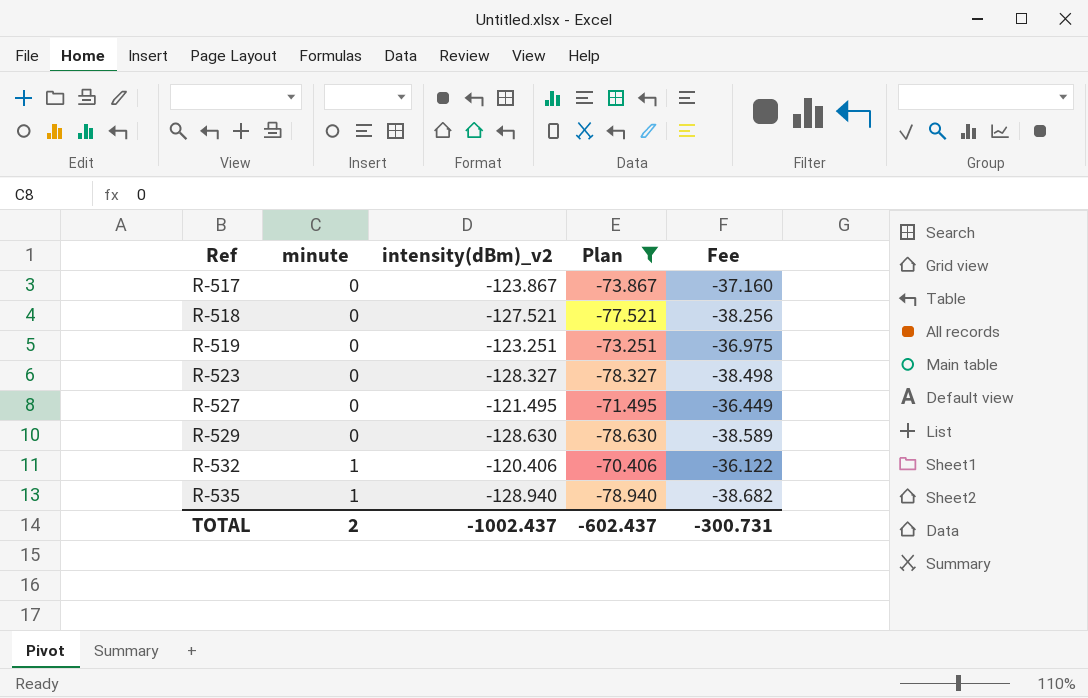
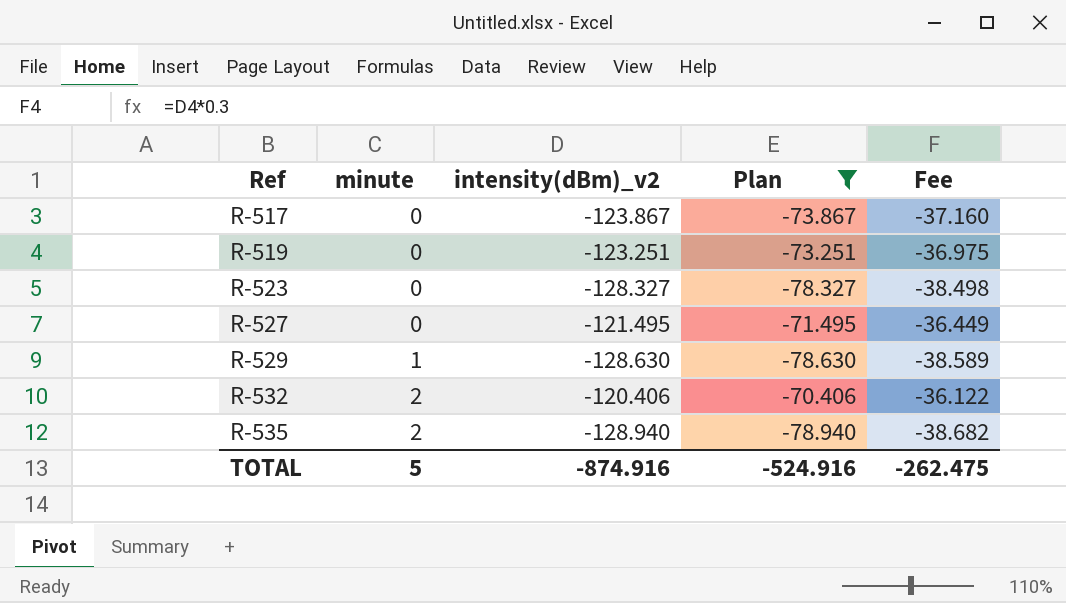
row R-518: 0 | -127.521 | -77.521 | -38.256 -> none
R-529 | minute: 0 -> 1
R-532 | minute: 1 -> 2
R-535 | minute: 1 -> 2
TOTAL | minute: 2 -> 5
TOTAL | intensity(dBm)_v2: -1002.437 -> -874.916
TOTAL | Plan: -602.437 -> -524.916
TOTAL | Fee: -300.731 -> -262.475

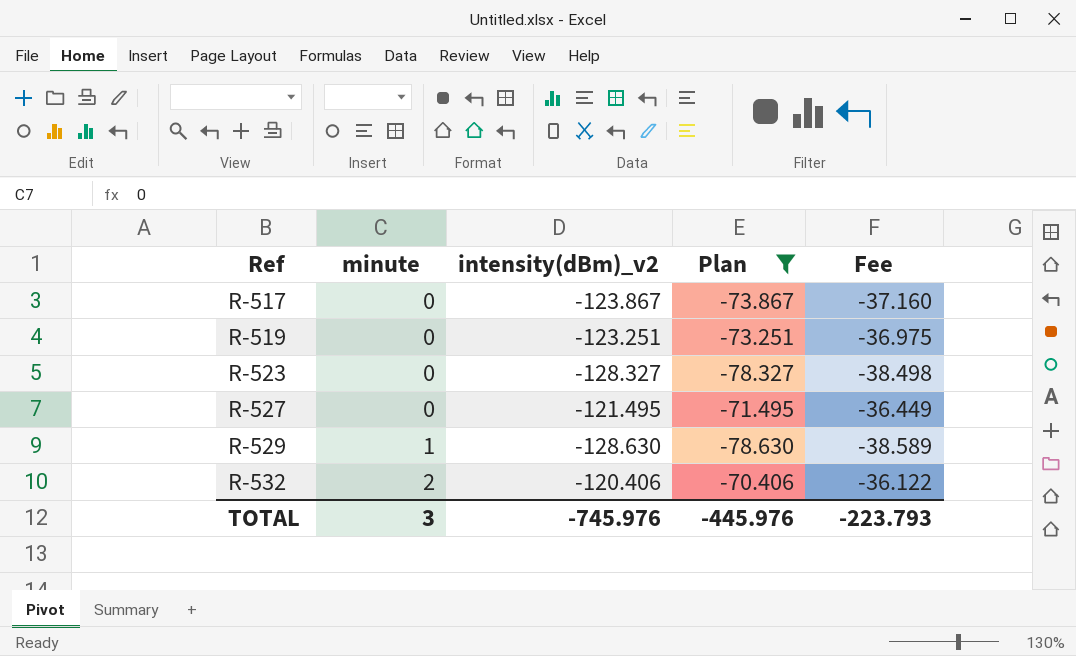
row R-535: 2 | -128.940 | -78.940 | -38.682 -> none
TOTAL | minute: 5 -> 3
TOTAL | intensity(dBm)_v2: -874.916 -> -745.976
TOTAL | Plan: -524.916 -> -445.976
TOTAL | Fee: -262.475 -> -223.793

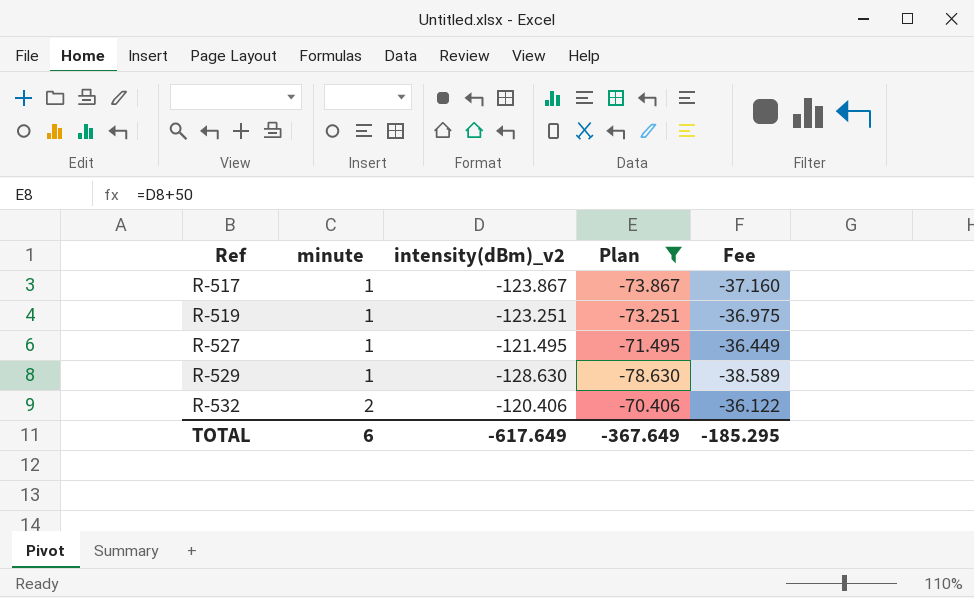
row R-523: 0 | -128.327 | -78.327 | -38.498 -> none
R-517 | minute: 0 -> 1
R-519 | minute: 0 -> 1
R-527 | minute: 0 -> 1
TOTAL | minute: 3 -> 6
TOTAL | intensity(dBm)_v2: -745.976 -> -617.649
TOTAL | Plan: -445.976 -> -367.649
TOTAL | Fee: -223.793 -> -185.295

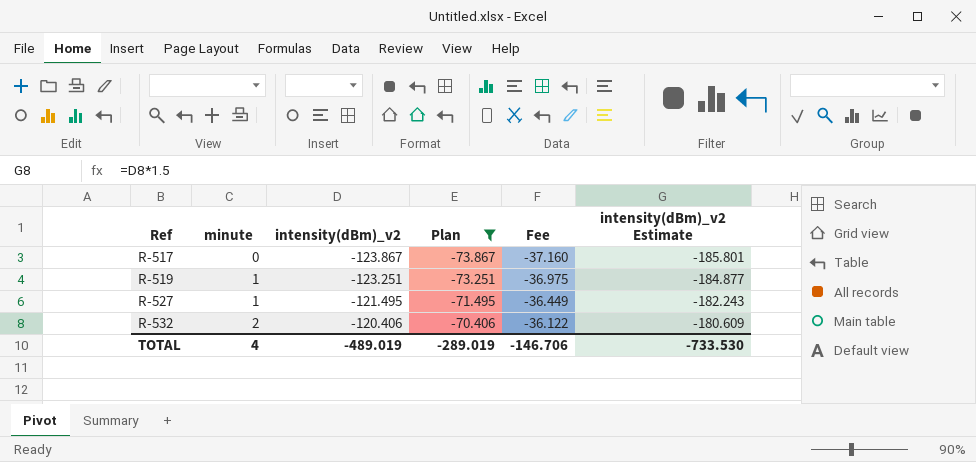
column intensity(dBm)_v2 Estimate | formula: none -> [intensity(dBm)_v2] * 1.5
row R-529: 1 | -128.630 | -78.630 | -38.589 -> none
R-517 | minute: 1 -> 0
TOTAL | minute: 6 -> 4
TOTAL | intensity(dBm)_v2: -617.649 -> -489.019
TOTAL | Plan: -367.649 -> -289.019
TOTAL | Fee: -185.295 -> -146.706

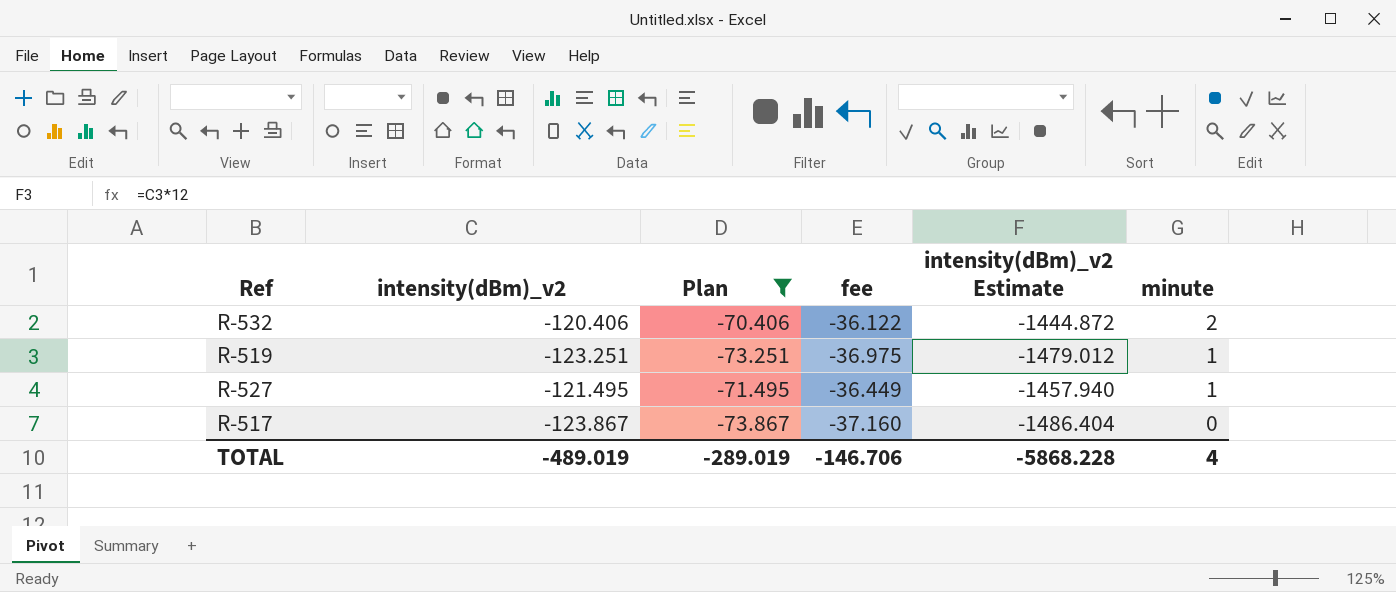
row order: Ref ascending -> minute descending
column name: Fee -> fee
column intensity(dBm)_v2 Estimate | formula: [intensity(dBm)_v2] * 1.5 -> [intensity(dBm)_v2] * 12
column minute | position: 2 -> 6
TOTAL | intensity(dBm)_v2 Estimate: -733.530 -> -5868.228

